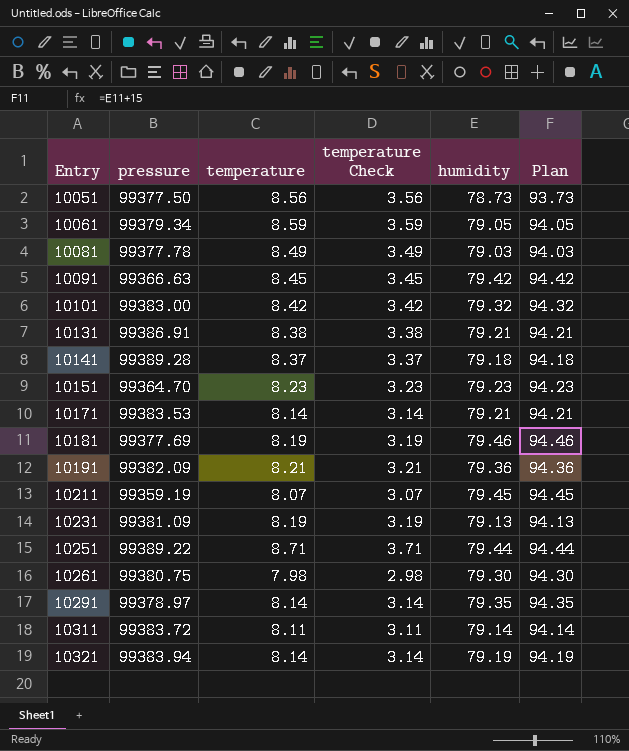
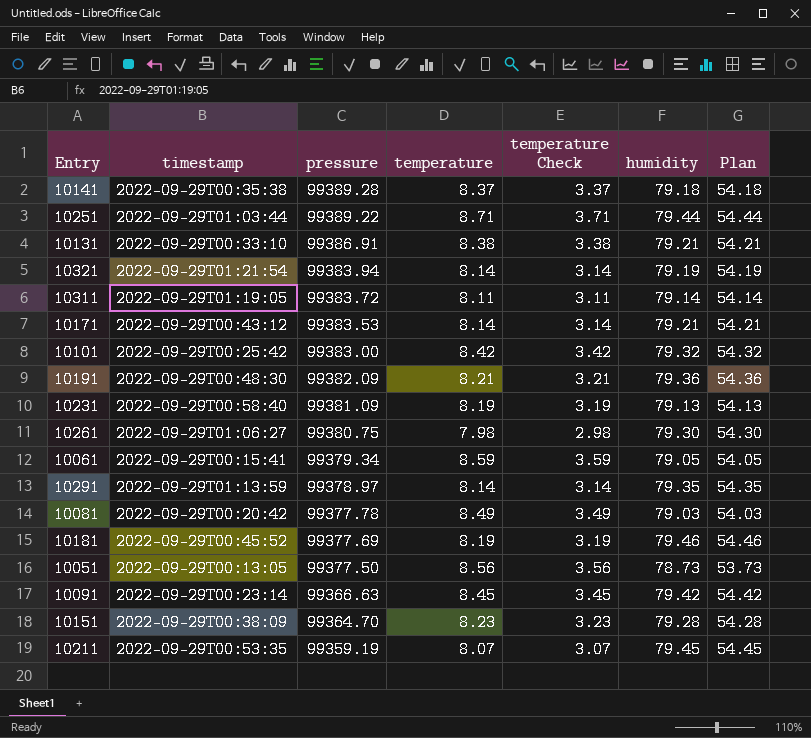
row order: Entry ascending -> pressure descending
column timestamp | position: none -> 2
column Plan | formula: [humidity] + 15 -> [humidity] - 25
10151 | humidity: 79.23 -> 79.28

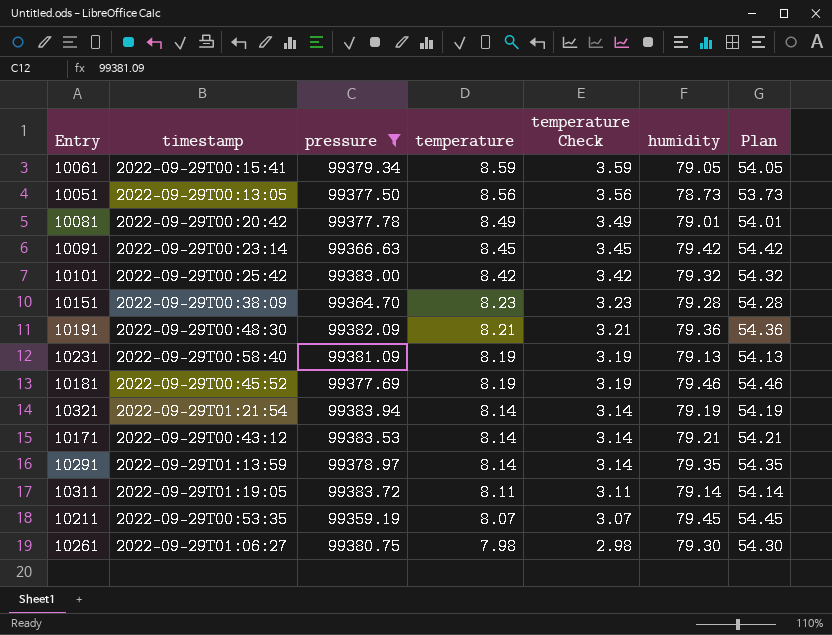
filter: none -> pressure <= 99383.94
row order: pressure descending -> temperature descending
10081 | humidity: 79.03 -> 79.01
10081 | Plan: 54.03 -> 54.01

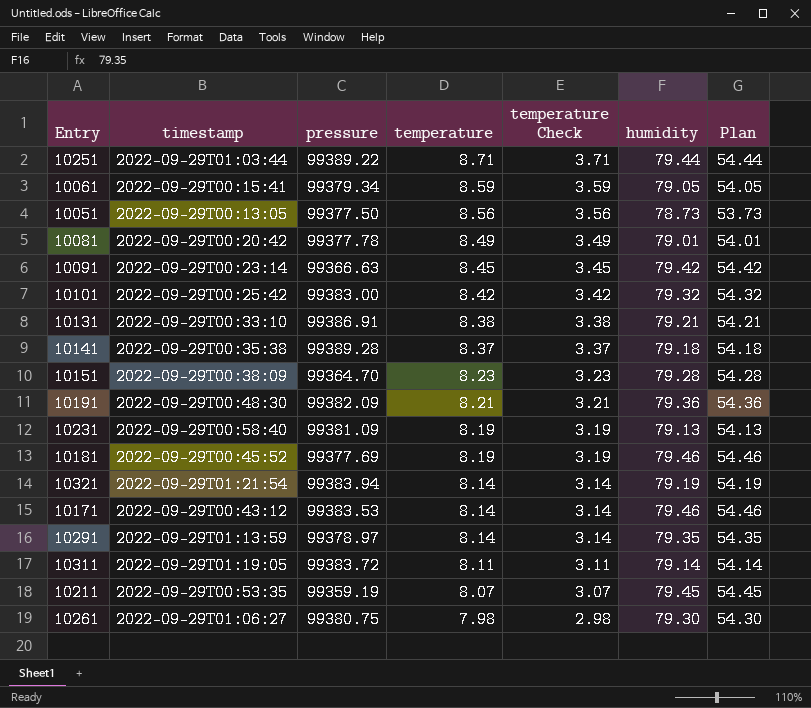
filter: pressure <= 99383.94 -> none
10171 | humidity: 79.21 -> 79.46
10171 | Plan: 54.21 -> 54.46

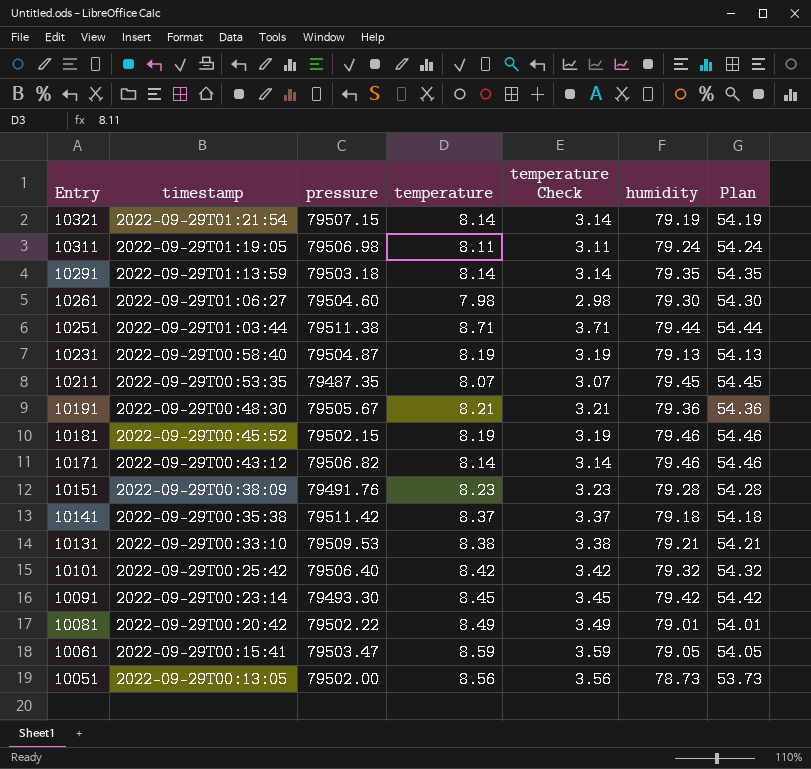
row order: temperature descending -> Entry descending
10321 | pressure: 99383.94 -> 79507.15
10311 | pressure: 99383.72 -> 79506.98
10311 | humidity: 79.14 -> 79.24
10311 | Plan: 54.14 -> 54.24
10291 | pressure: 99378.97 -> 79503.18
10261 | pressure: 99380.75 -> 79504.60
10251 | pressure: 99389.22 -> 79511.38
10231 | pressure: 99381.09 -> 79504.87
10211 | pressure: 99359.19 -> 79487.35
10191 | pressure: 99382.09 -> 79505.67
10181 | pressure: 99377.69 -> 79502.15
10171 | pressure: 99383.53 -> 79506.82
10151 | pressure: 99364.70 -> 79491.76
10141 | pressure: 99389.28 -> 79511.42
10131 | pressure: 99386.91 -> 79509.53
10101 | pressure: 99383.00 -> 79506.40
10091 | pressure: 99366.63 -> 79493.30
10081 | pressure: 99377.78 -> 79502.22
10061 | pressure: 99379.34 -> 79503.47
10051 | pressure: 99377.50 -> 79502.00

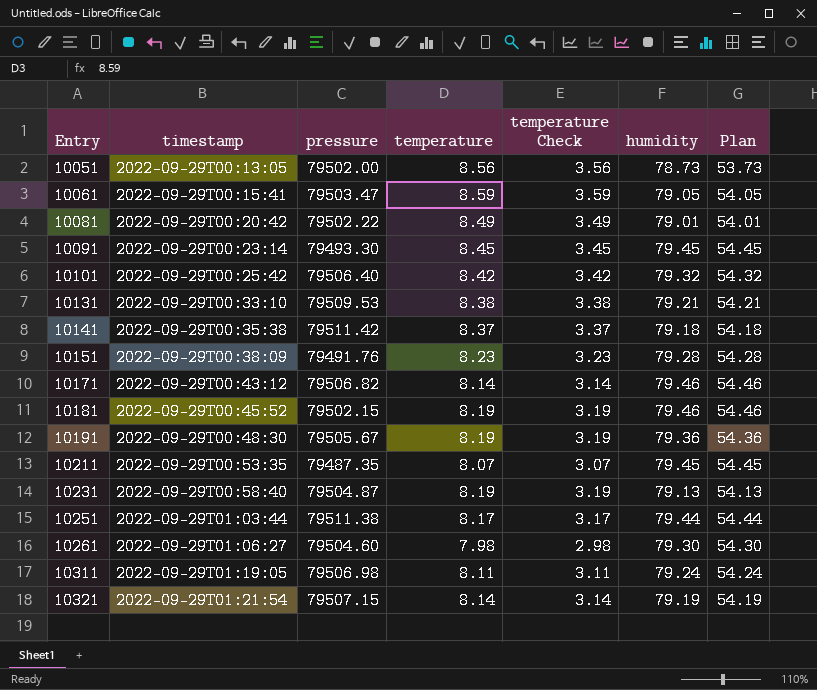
row order: Entry descending -> Entry ascending
row 10291: 2022-09-29T01:13:59 | 79503.18 | 8.14 | 3.14 | 79.35 | 54.35 -> none
10091 | humidity: 79.42 -> 79.45
10091 | Plan: 54.42 -> 54.45
10191 | temperature: 8.21 -> 8.19
10191 | temperature Check: 3.21 -> 3.19
10251 | temperature: 8.71 -> 8.17
10251 | temperature Check: 3.71 -> 3.17

